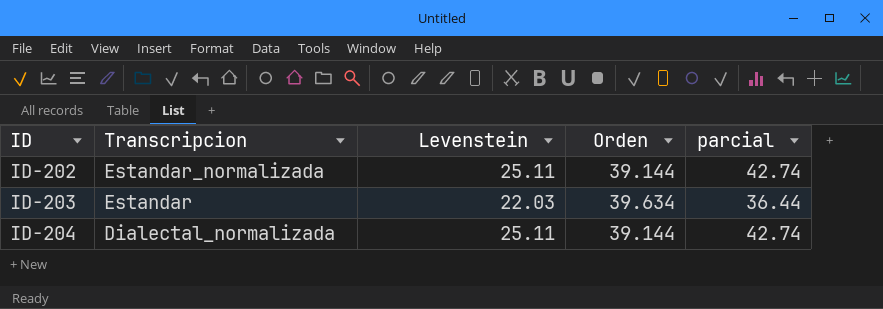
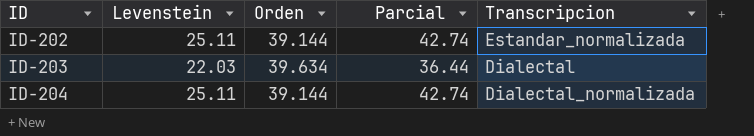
column name: parcial -> Parcial
column Transcripcion | position: 2 -> 5
ID-203 | Transcripcion: Estandar -> Dialectal

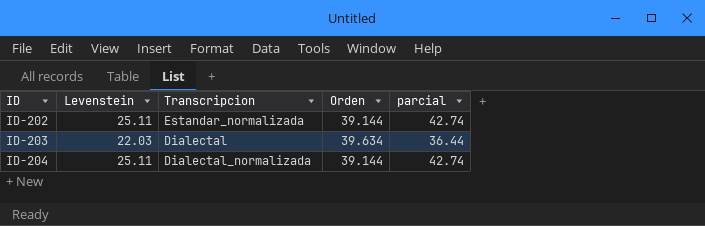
column Transcripcion | position: 5 -> 3
column name: Parcial -> parcial

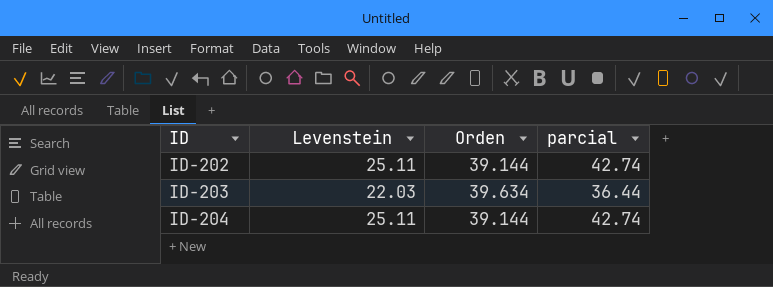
column Transcripcion | position: 3 -> none

